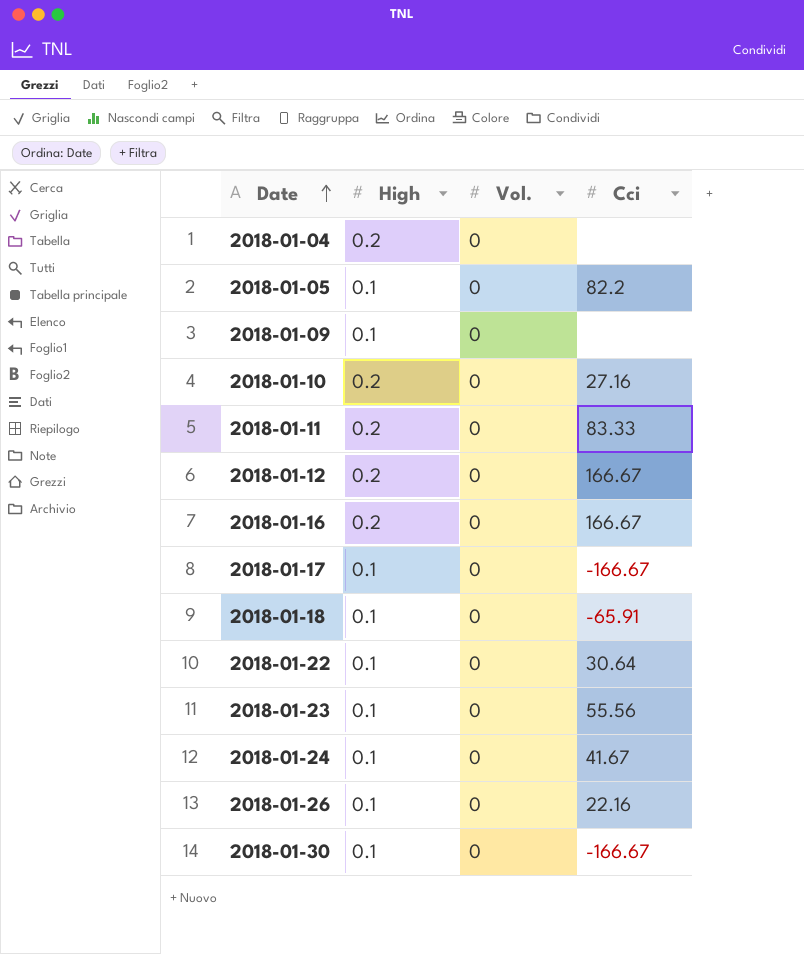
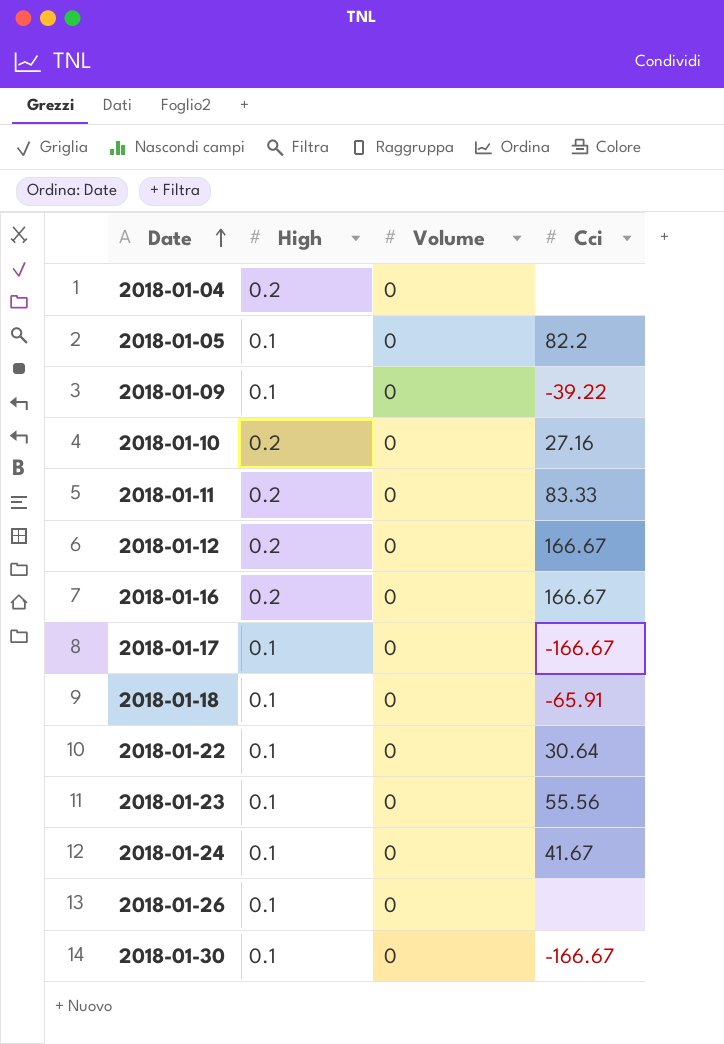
column name: Vol. -> Volume
2018-01-09 | Cci: none -> -39.22
2018-01-26 | Cci: 22.16 -> none

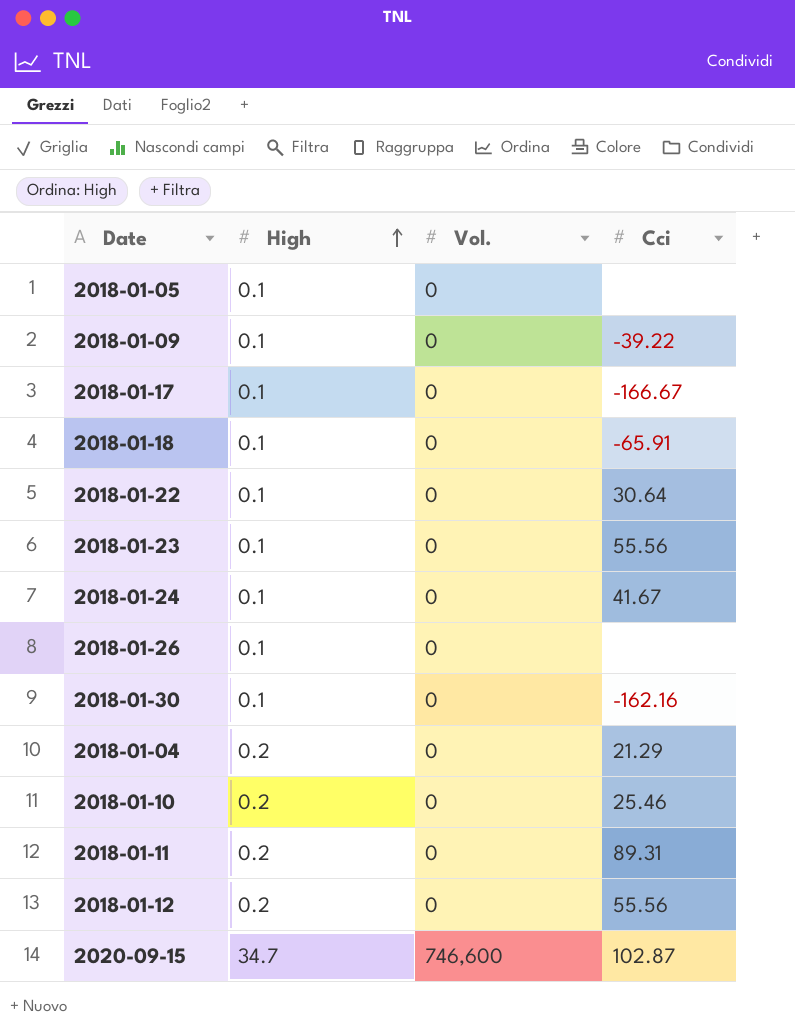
row order: Date ascending -> High ascending
column name: Volume -> Vol.
row 2018-01-16: 0.2 | 0 | 166.67 -> none
2018-01-05 | Cci: 82.2 -> none
2018-01-30 | Cci: -166.67 -> -162.16
2018-01-04 | Cci: none -> 21.29
2018-01-10 | Cci: 27.16 -> 25.46
2018-01-11 | Cci: 83.33 -> 89.31
2018-01-12 | Cci: 166.67 -> 55.56
row 2020-09-15: none -> 34.7 | 746,600 | 102.87

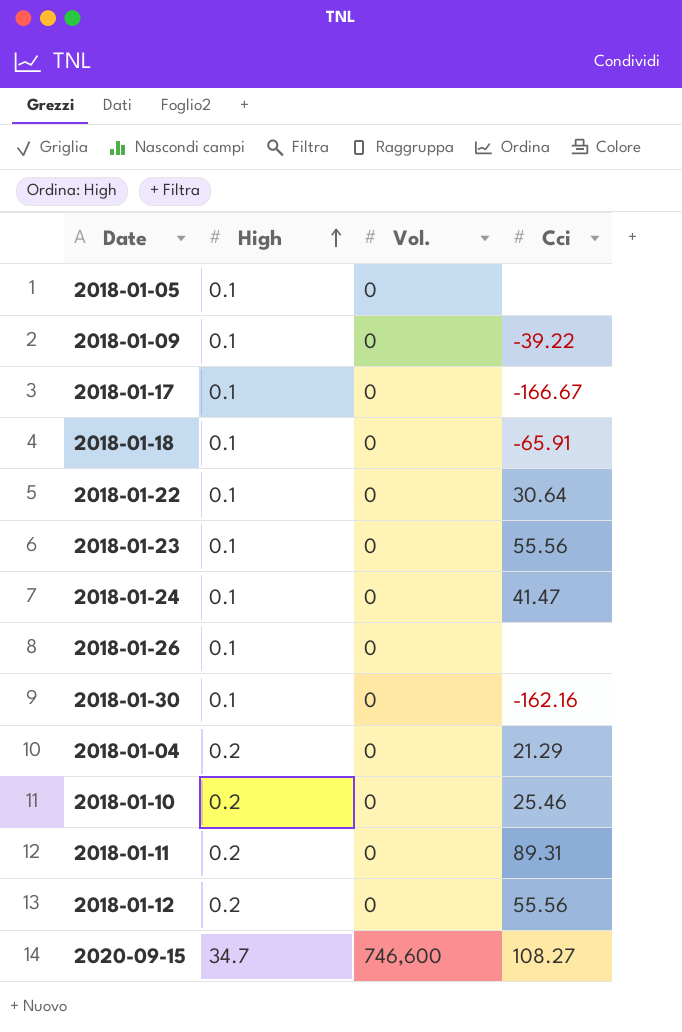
2018-01-24 | Cci: 41.67 -> 41.47
2020-09-15 | Cci: 102.87 -> 108.27

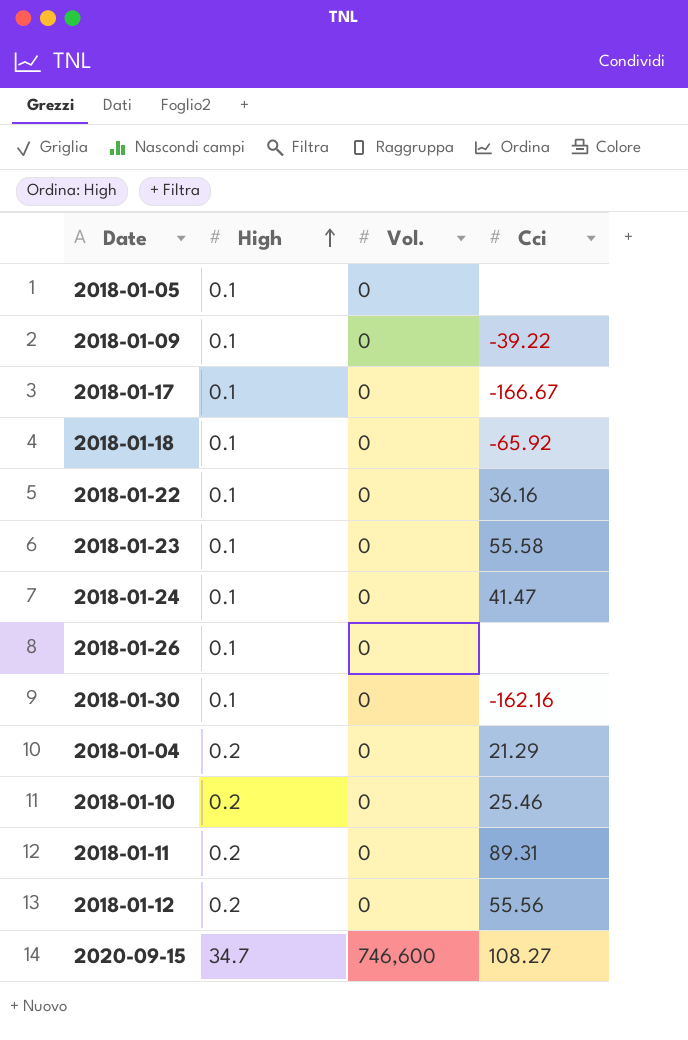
2018-01-18 | Cci: -65.91 -> -65.92
2018-01-22 | Cci: 30.64 -> 36.16
2018-01-23 | Cci: 55.56 -> 55.58

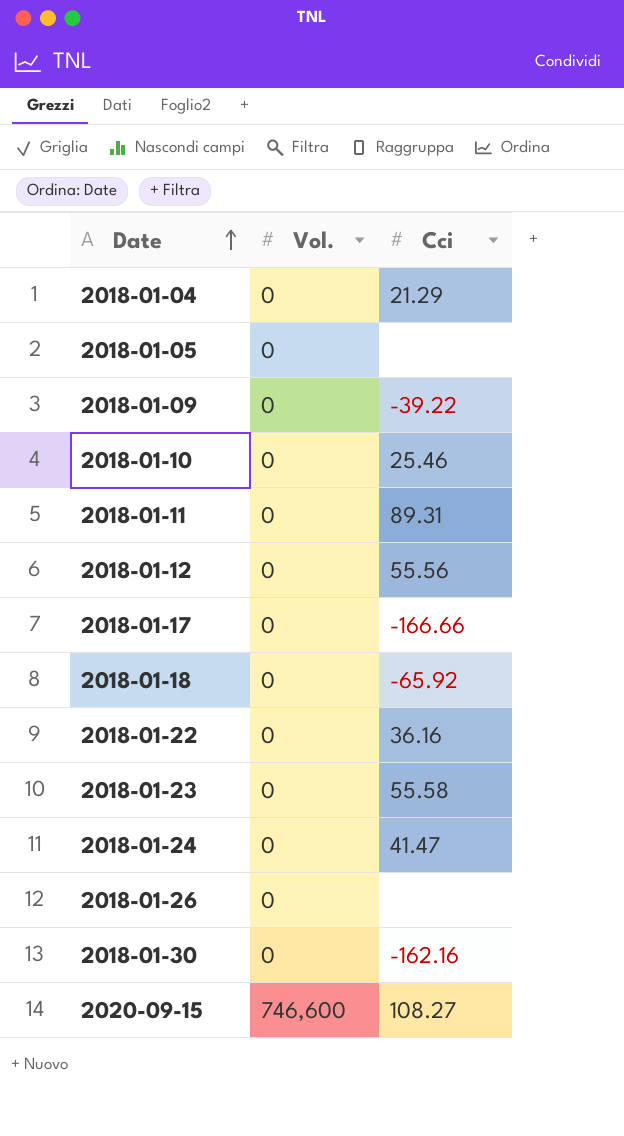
row order: High ascending -> Date ascending
column High | position: 2 -> none
2018-01-17 | Cci: -166.67 -> -166.66

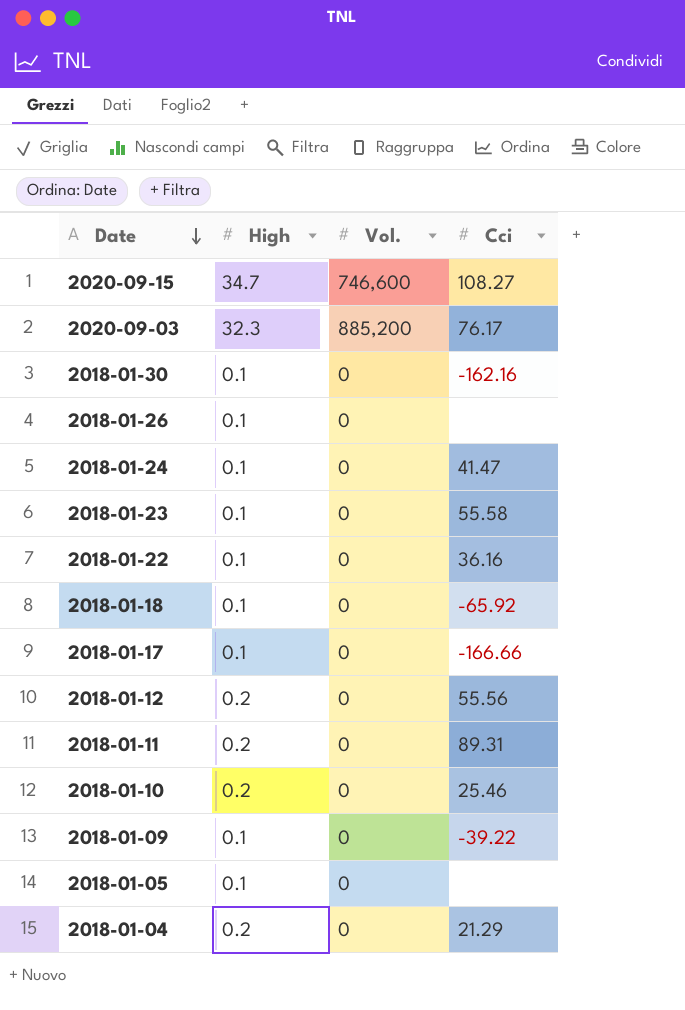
row order: Date ascending -> Date descending
column High | position: none -> 2
row 2020-09-03: none -> 32.3 | 885,200 | 76.17

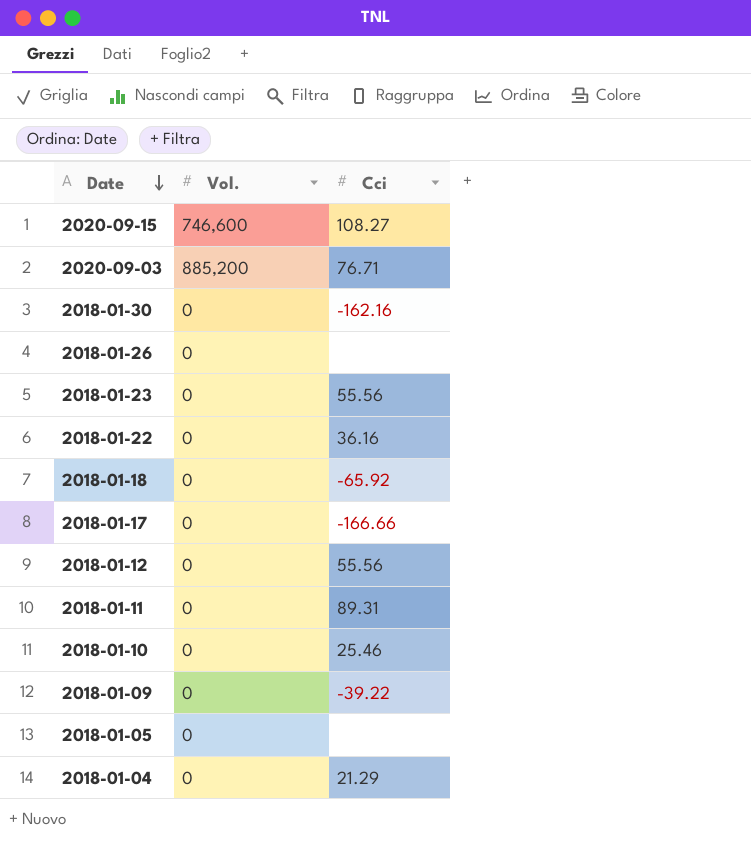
column High | position: 2 -> none
row 2018-01-24: 0.1 | 0 | 41.47 -> none
2020-09-03 | Cci: 76.17 -> 76.71
2018-01-23 | Cci: 55.58 -> 55.56

